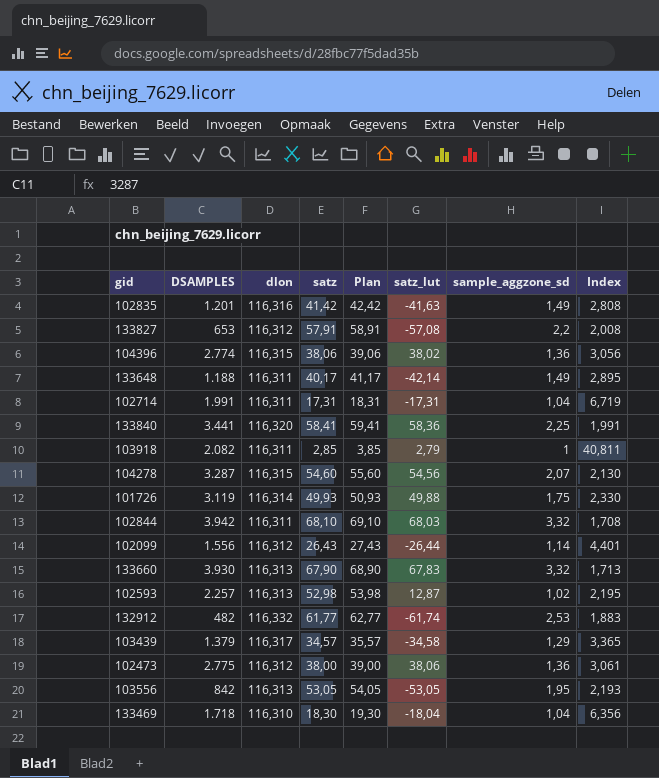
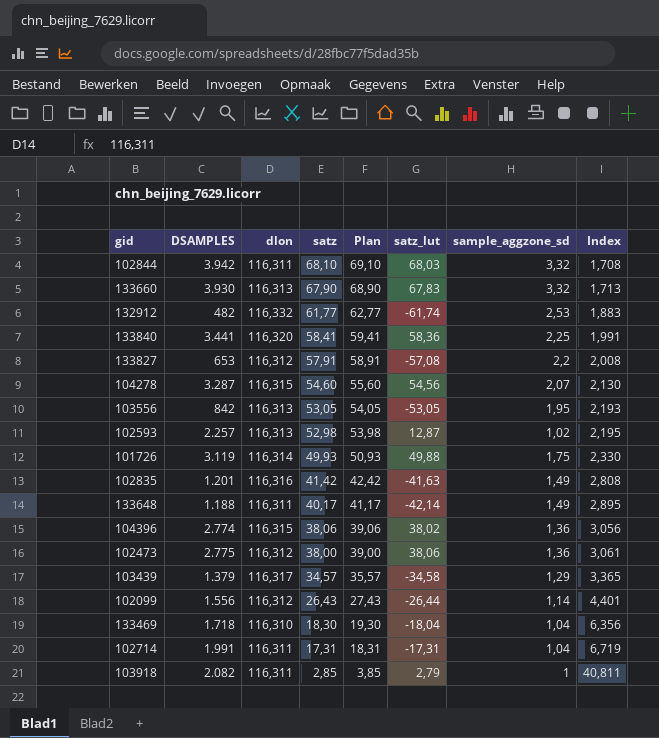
row order: none -> satz descending

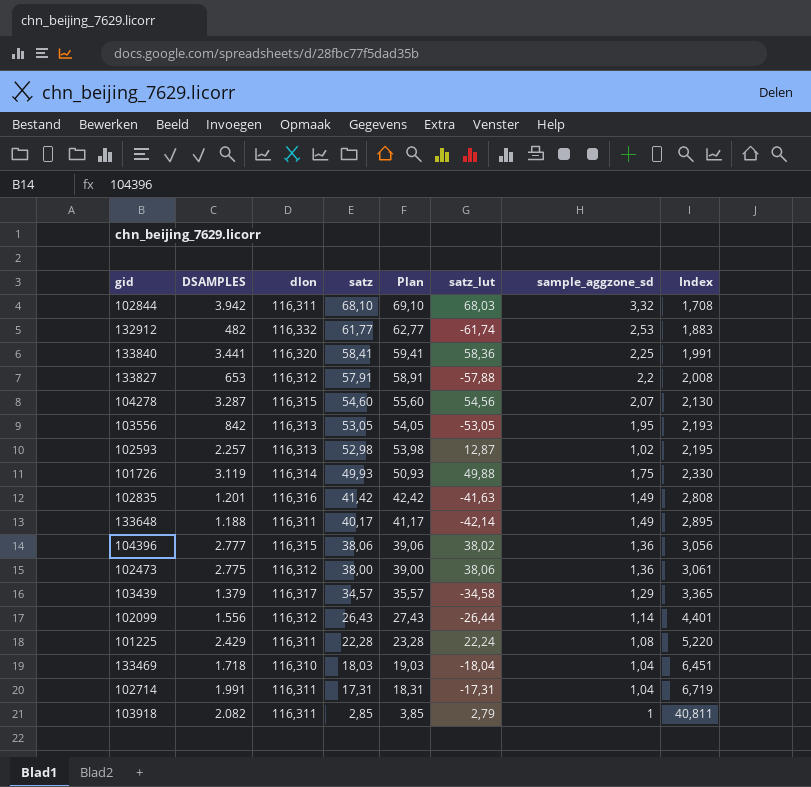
row 133660: 3.930 | 116,313 | 67,90 | 68,90 | 67,83 | 3,32 | 1,713 -> none
133827 | satz_lut: -57,08 -> -57,88
104396 | DSAMPLES: 2.774 -> 2.777
row 101225: none -> 2.429 | 116,311 | 22,28 | 23,28 | 22,24 | 1,08 | 5,220
133469 | satz: 18,30 -> 18,03
133469 | Plan: 19,30 -> 19,03
133469 | Index: 6,356 -> 6,451

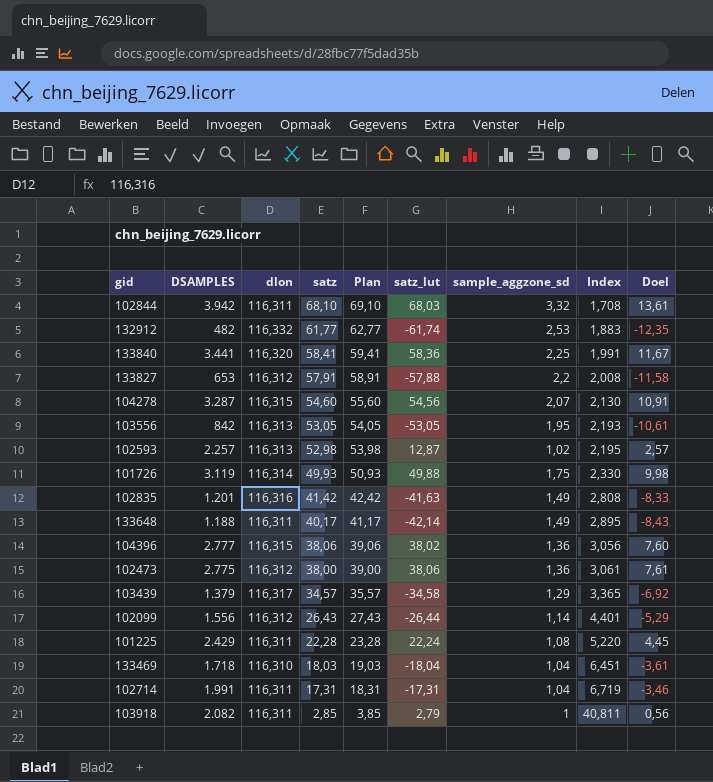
column Doel | formula: none -> [satz_lut] * 0,2

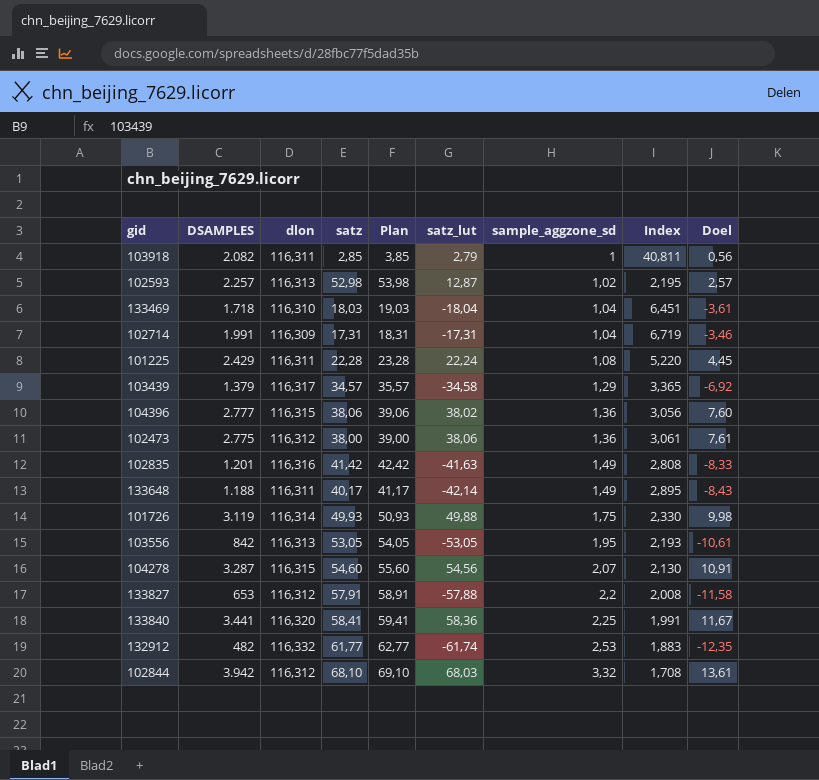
row order: satz descending -> sample_aggzone_sd ascending
row 102099: 1.556 | 116,312 | 26,43 | 27,43 | -26,44 | 1,14 | 4,401 | -5,29 -> none
102714 | dlon: 116,311 -> 116,309
102844 | dlon: 116,311 -> 116,312

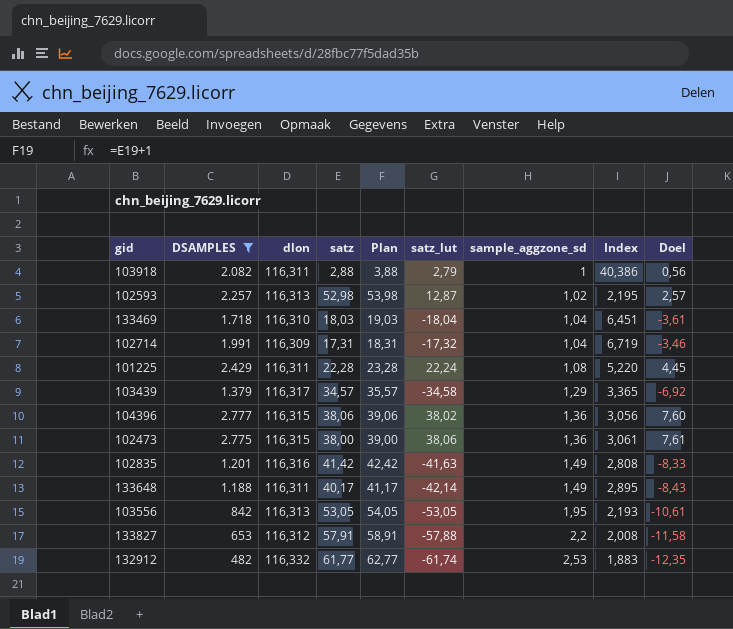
filter: none -> DSAMPLES <= 2.777
103918 | satz: 2,85 -> 2,88
103918 | Plan: 3,85 -> 3,88
103918 | Index: 40,811 -> 40,386
102714 | satz_lut: -17,31 -> -17,32
102473 | dlon: 116,312 -> 116,315

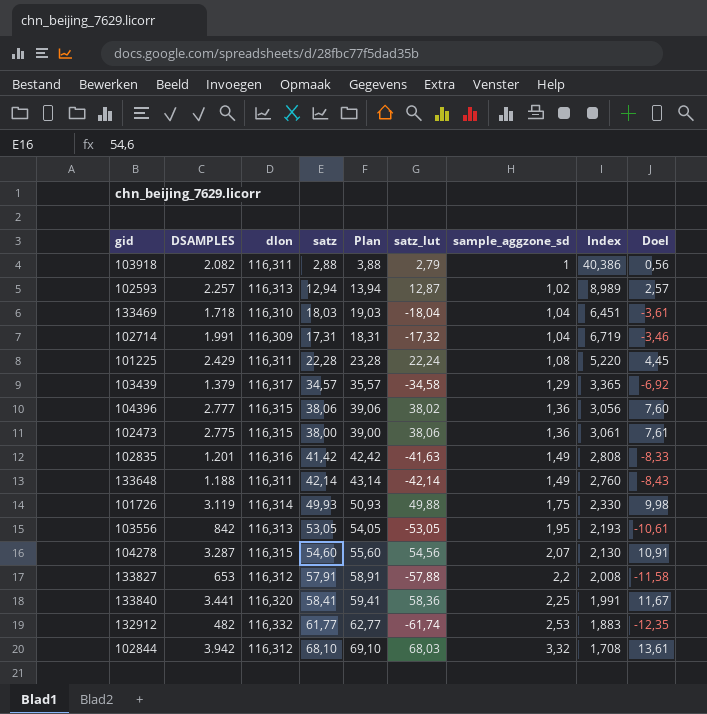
filter: DSAMPLES <= 2.777 -> none
102593 | satz: 52,98 -> 12,94
102593 | Plan: 53,98 -> 13,94
102593 | Index: 2,195 -> 8,989
133648 | satz: 40,17 -> 42,14
133648 | Plan: 41,17 -> 43,14
133648 | Index: 2,895 -> 2,760

